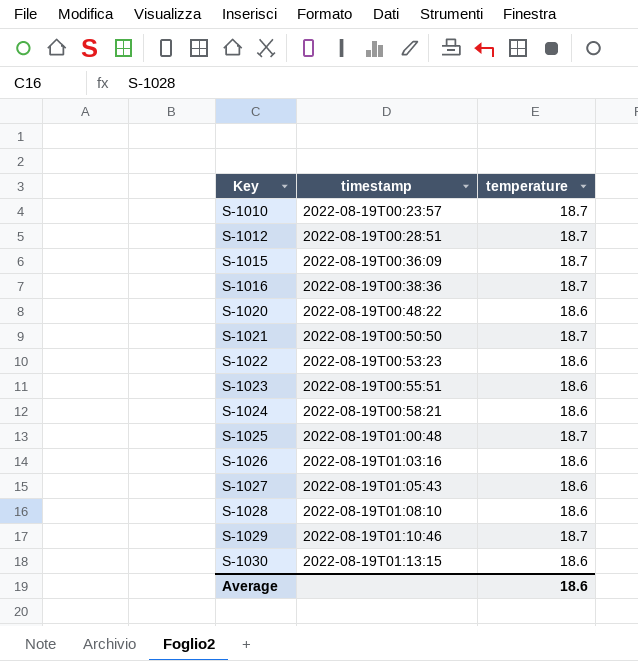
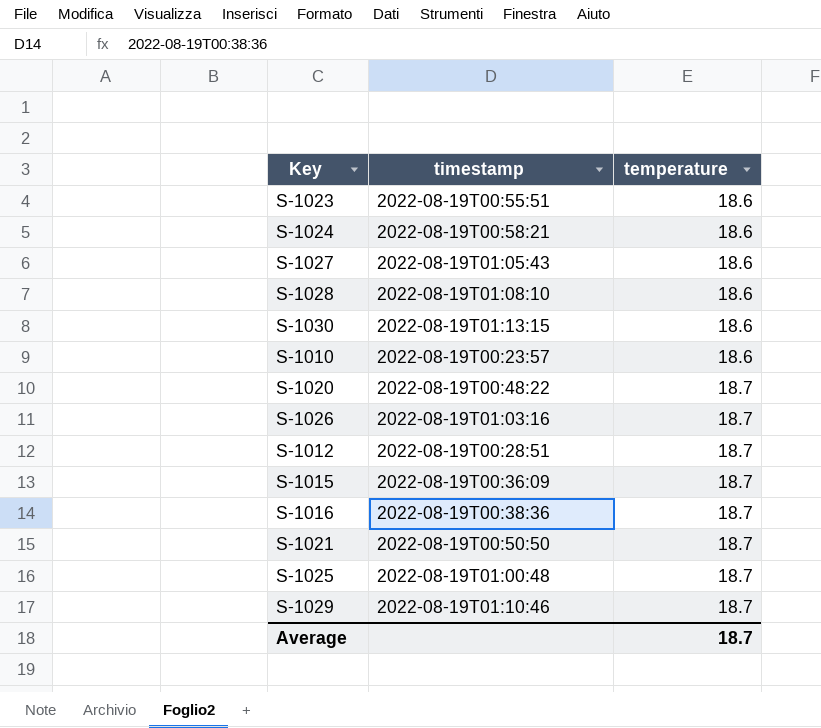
row order: Key ascending -> temperature ascending
row S-1022: 2022-08-19T00:53:23 | 18.6 -> none
S-1010 | temperature: 18.7 -> 18.6
S-1020 | temperature: 18.6 -> 18.7
S-1026 | temperature: 18.6 -> 18.7
Average | temperature: 18.6 -> 18.7

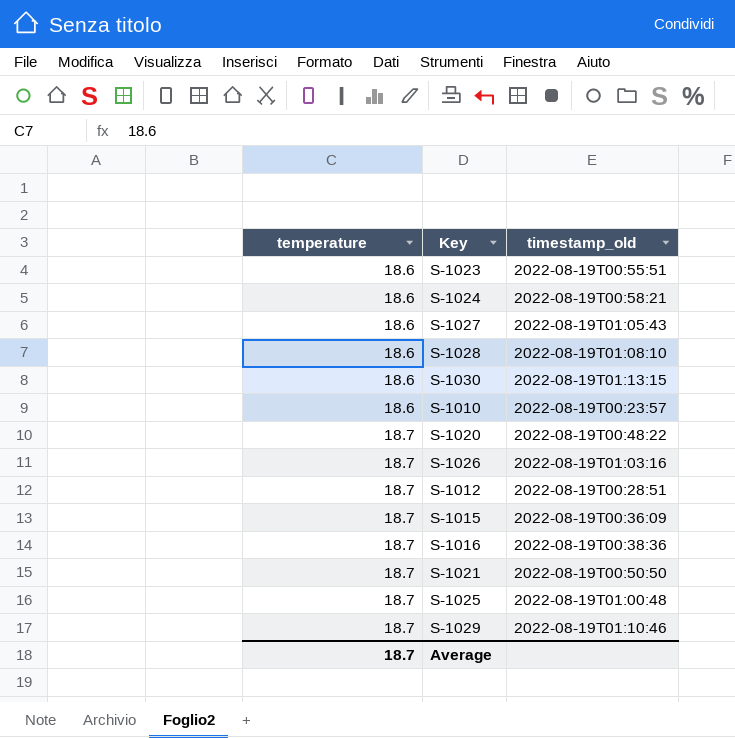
column temperature | position: 3 -> 1
column name: timestamp -> timestamp_old

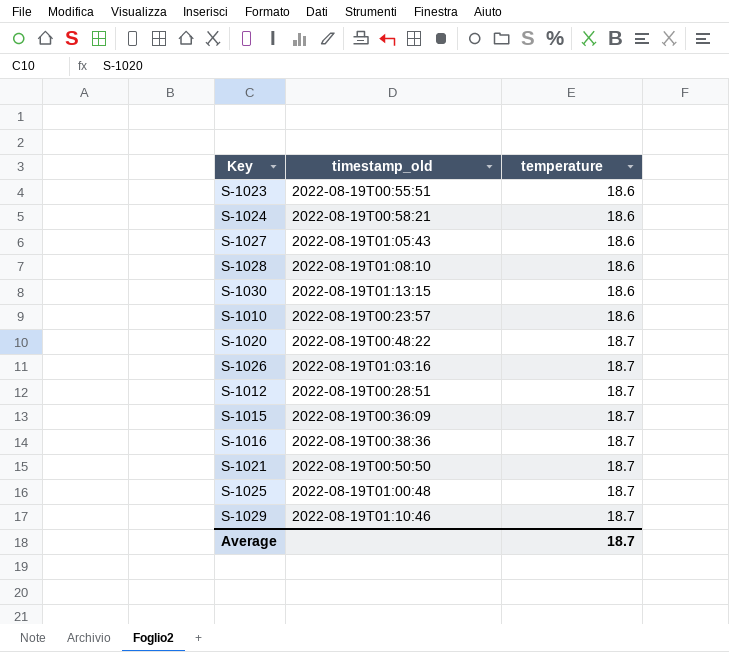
column temperature | position: 1 -> 3

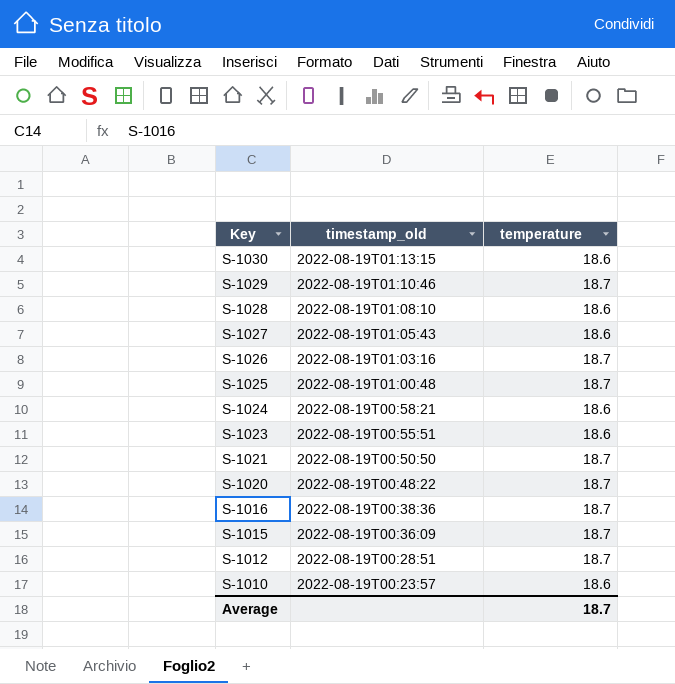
row order: temperature ascending -> Key descending

